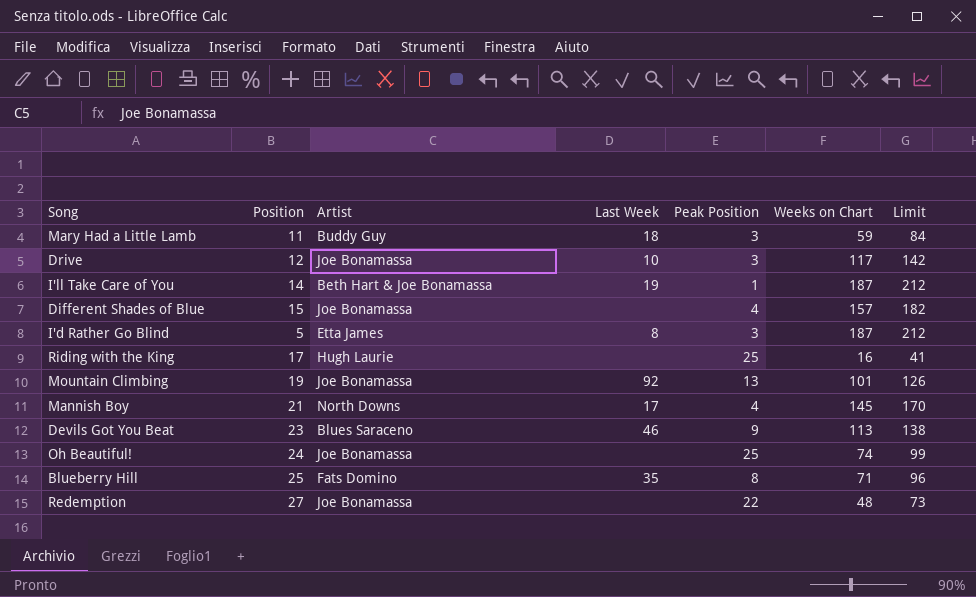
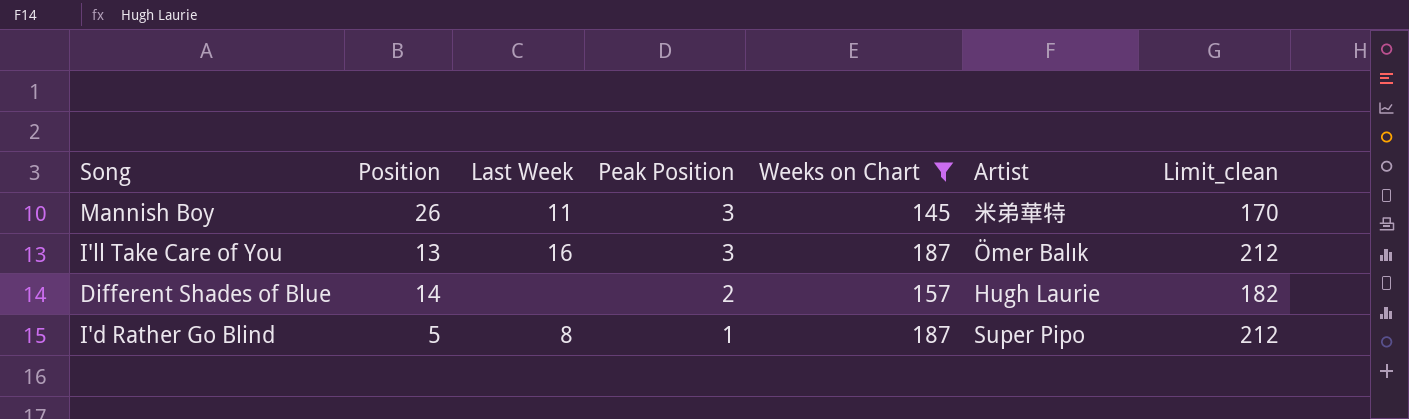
filter: none -> Weeks on Chart >= 145
row order: none -> Peak Position descending
column Artist | position: 3 -> 6
column name: Limit -> Limit_clean
Mannish Boy | Position: 21 -> 26
Mannish Boy | Last Week: 17 -> 11
Mannish Boy | Peak Position: 4 -> 3
Mannish Boy | Artist: North Downs -> 米弟華特
I'll Take Care of You | Position: 14 -> 13
I'll Take Care of You | Last Week: 19 -> 16
I'll Take Care of You | Peak Position: 1 -> 3
I'll Take Care of You | Artist: Beth Hart & Joe Bonamassa -> Ömer Balık
Different Shades of Blue | Position: 15 -> 14
Different Shades of Blue | Peak Position: 4 -> 2
Different Shades of Blue | Artist: Joe Bonamassa -> Hugh Laurie
I'd Rather Go Blind | Peak Position: 3 -> 1
I'd Rather Go Blind | Artist: Etta James -> Super Pipo

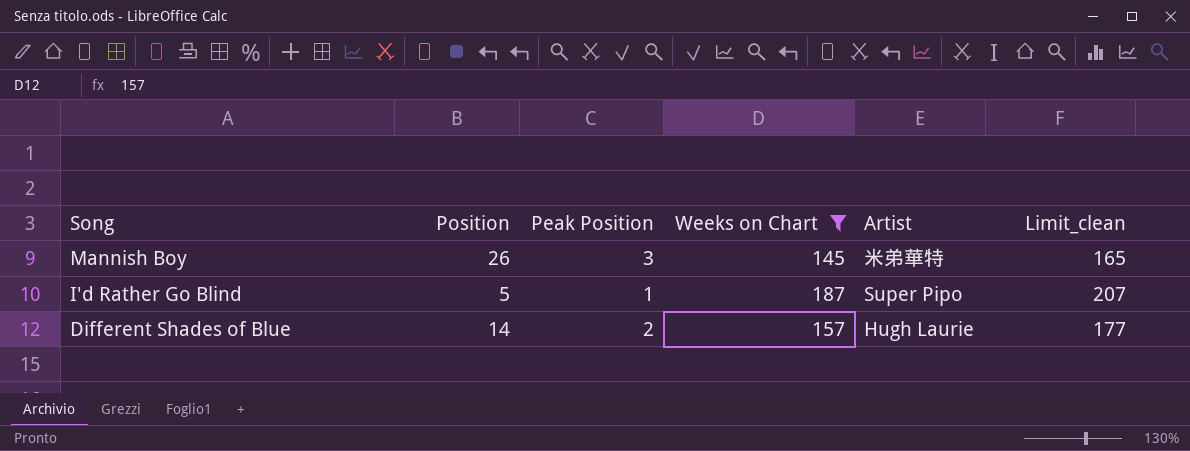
row order: Peak Position descending -> Song descending
column Last Week | position: 3 -> none
column Limit_clean | formula: [Weeks on Chart] + 25 -> [Weeks on Chart] + 20
row I'll Take Care of You: 13 | 16 | 3 | 187 | Ömer Balık | 212 -> none

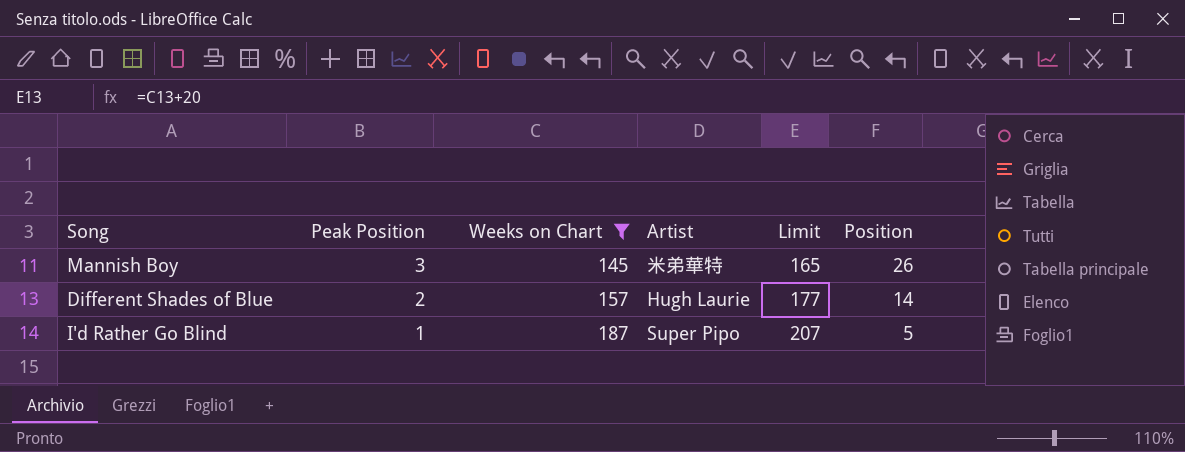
row order: Song descending -> Peak Position descending
column name: Limit_clean -> Limit
column Position | position: 2 -> 6

